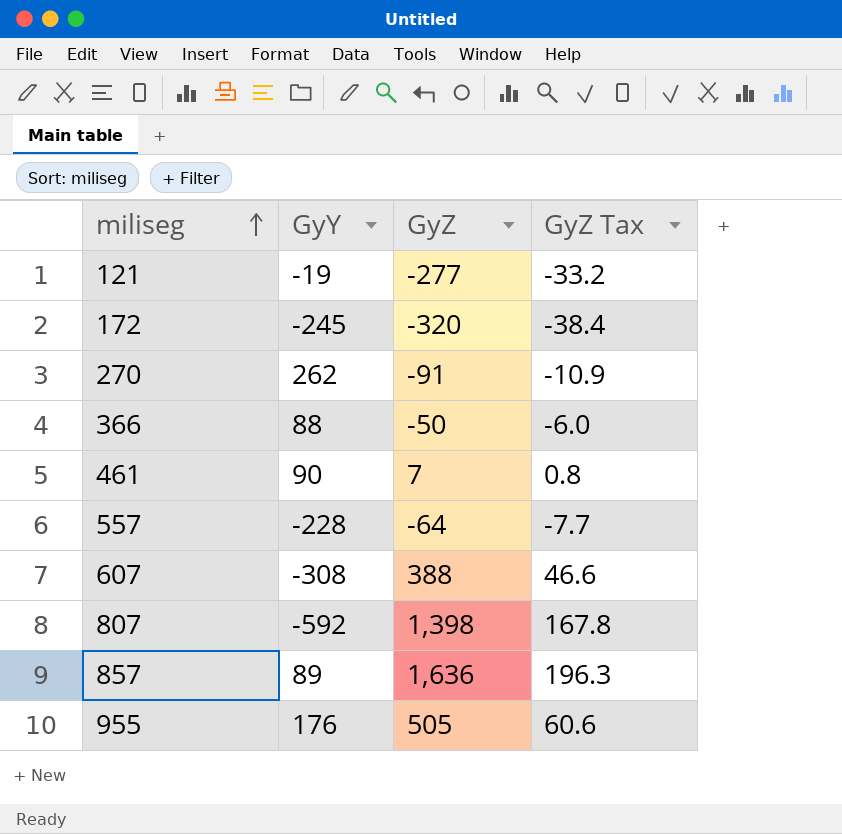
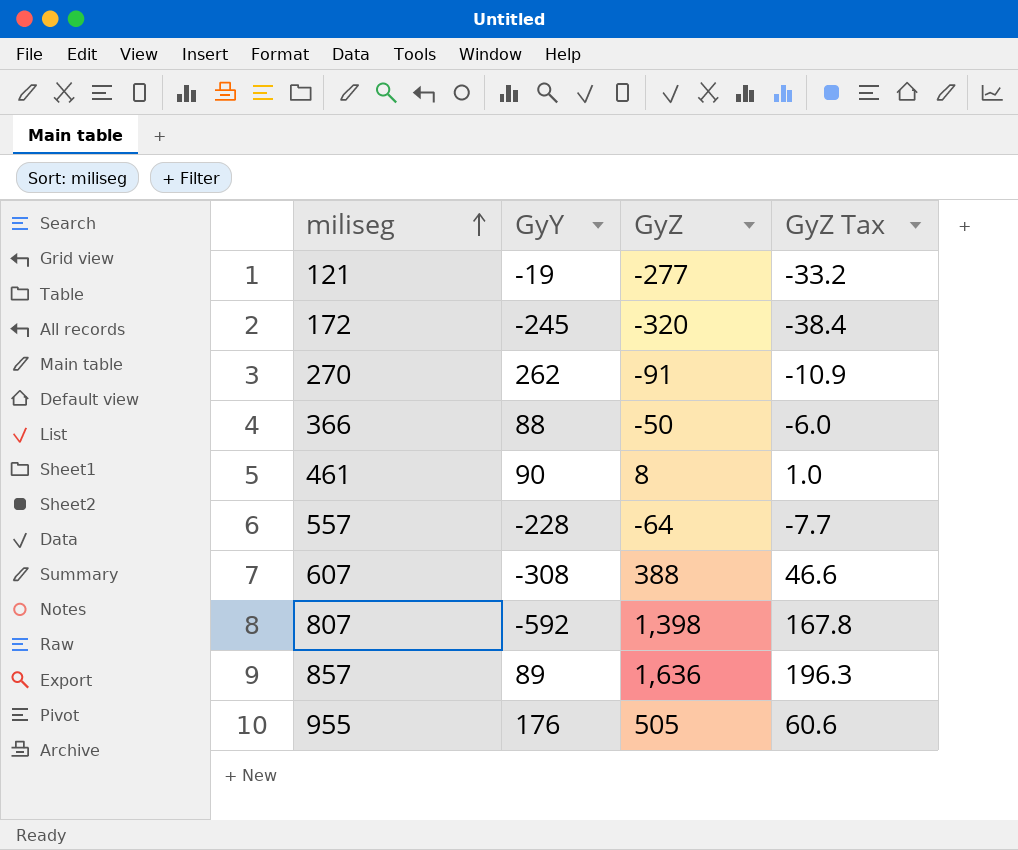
461 | GyZ: 7 -> 8
461 | GyZ Tax: 0.8 -> 1.0

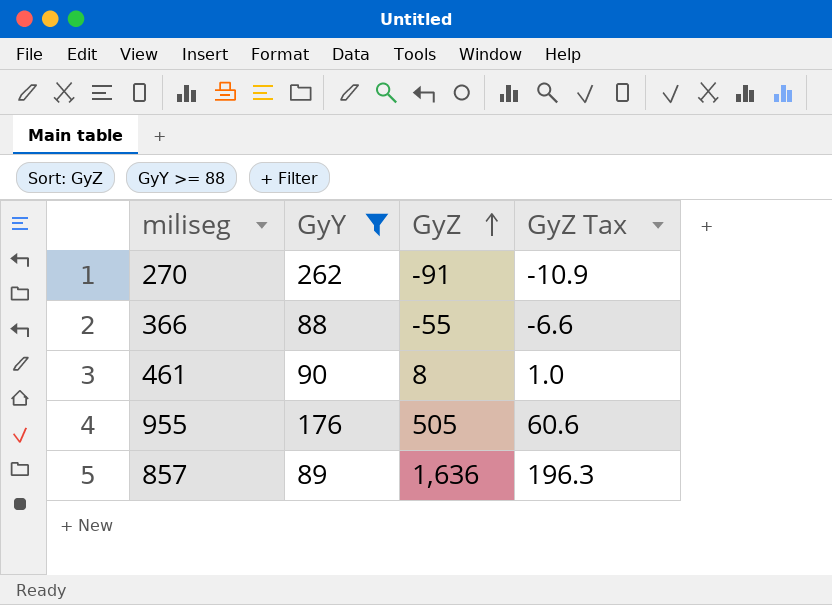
filter: none -> GyY >= 88
row order: miliseg ascending -> GyZ ascending
366 | GyZ: -50 -> -55
366 | GyZ Tax: -6.0 -> -6.6

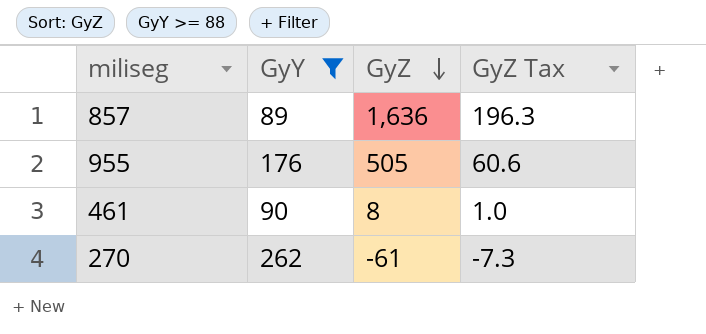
row order: GyZ ascending -> GyZ descending
row 366: 88 | -55 | -6.6 -> none
270 | GyZ: -91 -> -61
270 | GyZ Tax: -10.9 -> -7.3

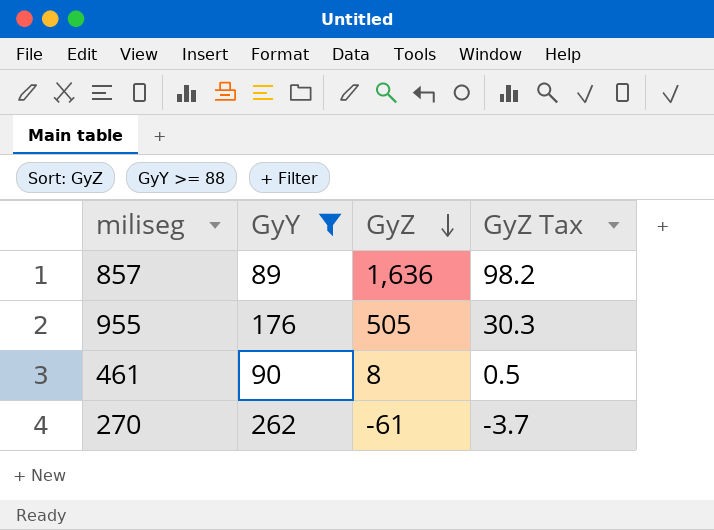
column GyZ Tax | formula: [GyZ] * 0.12 -> [GyZ] * 0.06

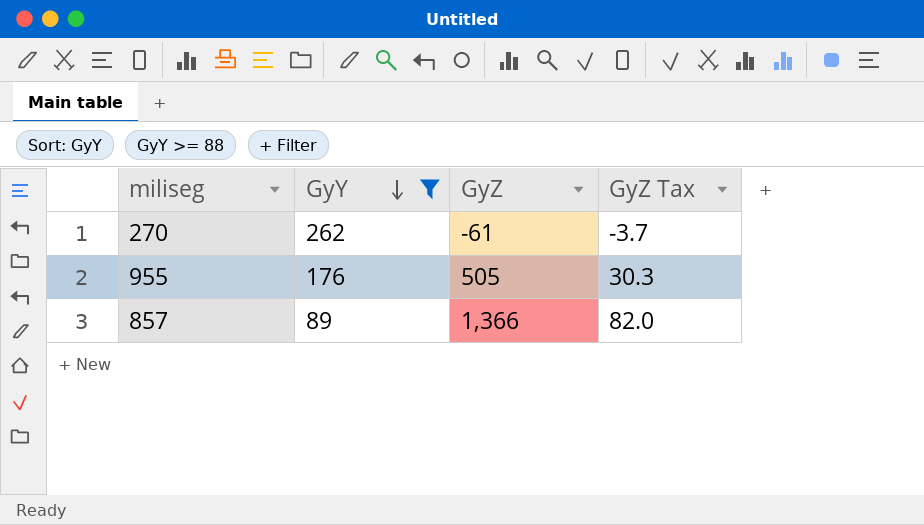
row order: GyZ descending -> GyY descending
row 461: 90 | 8 | 0.5 -> none
857 | GyZ: 1,636 -> 1,366
857 | GyZ Tax: 98.2 -> 82.0

